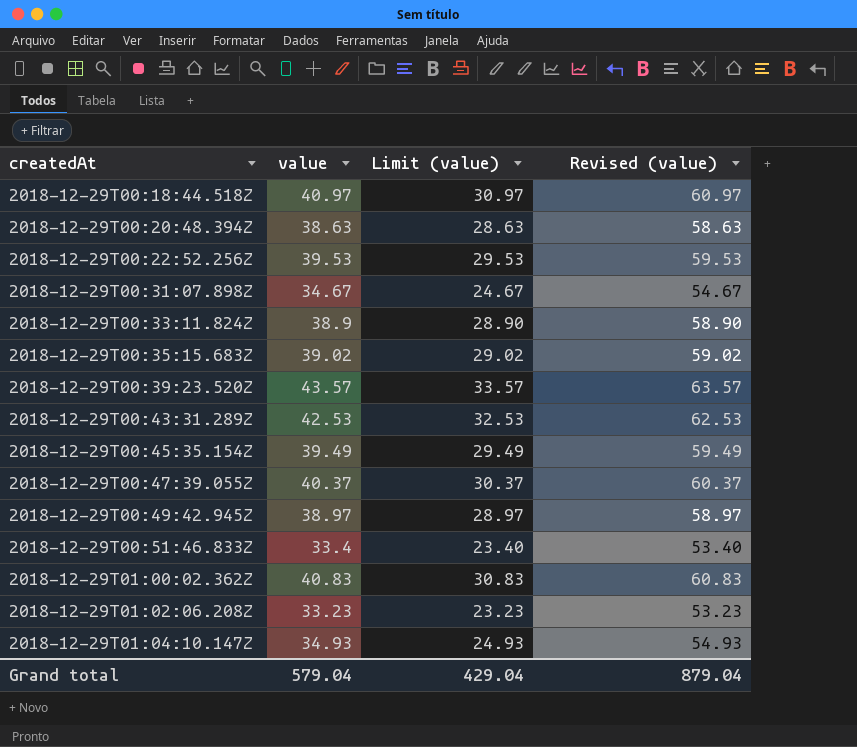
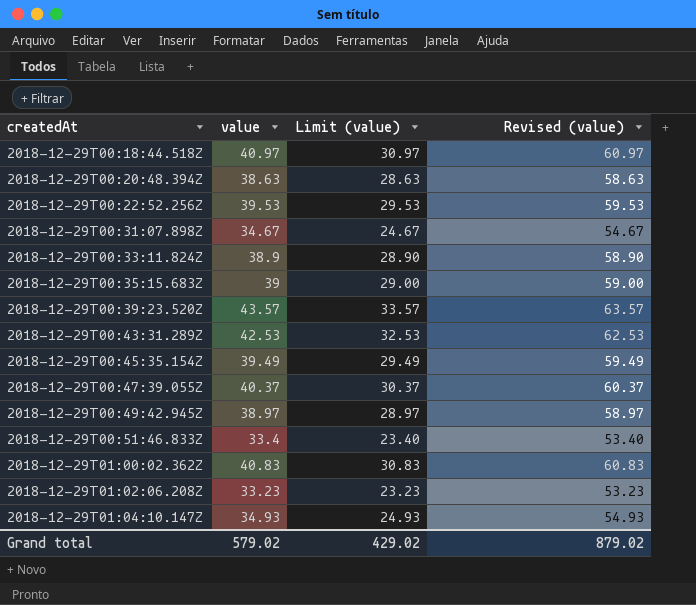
2018-12-29T00:35:15.683Z | value: 39.02 -> 39
2018-12-29T00:35:15.683Z | Limit (value): 29.02 -> 29.00
2018-12-29T00:35:15.683Z | Revised (value): 59.02 -> 59.00
Grand total | value: 579.04 -> 579.02
Grand total | Limit (value): 429.04 -> 429.02
Grand total | Revised (value): 879.04 -> 879.02

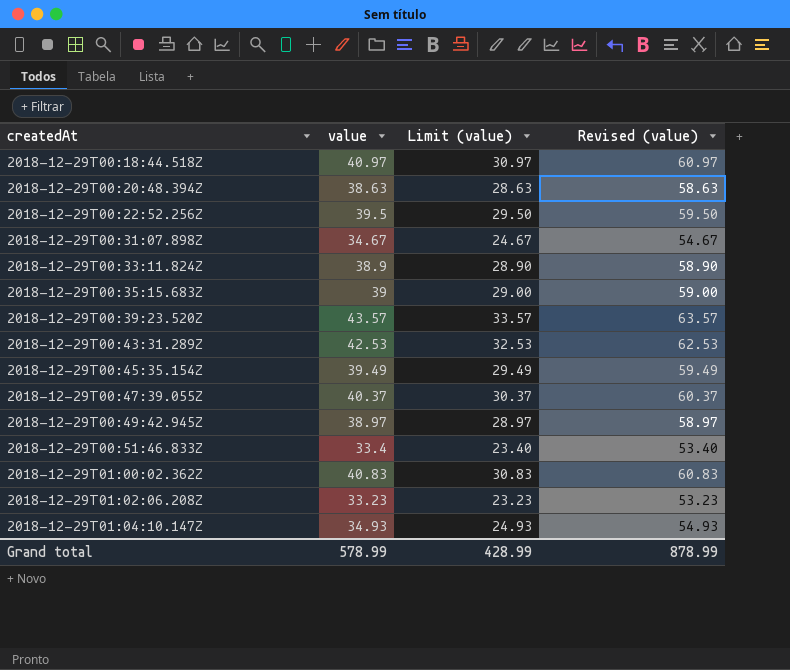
2018-12-29T00:22:52.256Z | value: 39.53 -> 39.5
2018-12-29T00:22:52.256Z | Limit (value): 29.53 -> 29.50
2018-12-29T00:22:52.256Z | Revised (value): 59.53 -> 59.50
Grand total | value: 579.02 -> 578.99
Grand total | Limit (value): 429.02 -> 428.99
Grand total | Revised (value): 879.02 -> 878.99

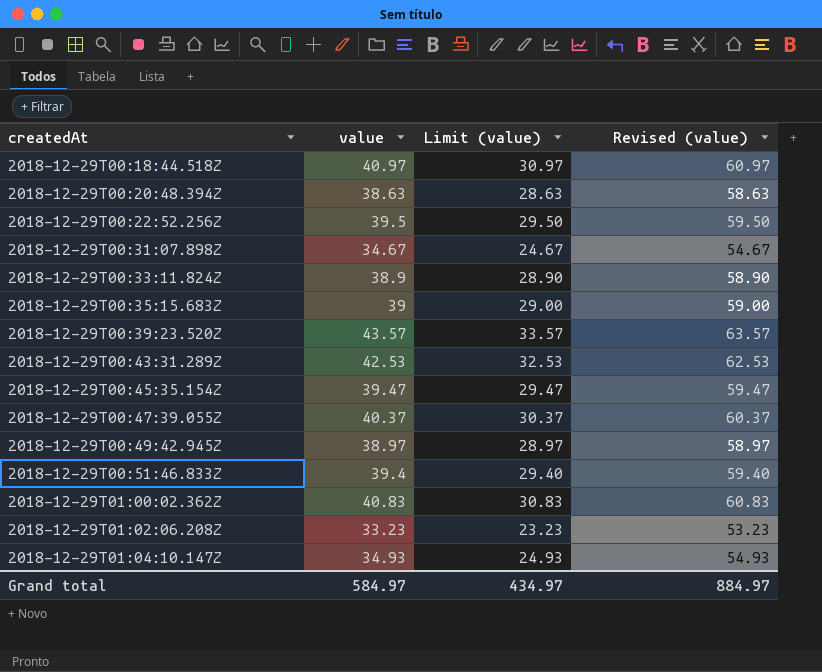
2018-12-29T00:45:35.154Z | value: 39.49 -> 39.47
2018-12-29T00:45:35.154Z | Limit (value): 29.49 -> 29.47
2018-12-29T00:45:35.154Z | Revised (value): 59.49 -> 59.47
2018-12-29T00:51:46.833Z | value: 33.4 -> 39.4
2018-12-29T00:51:46.833Z | Limit (value): 23.40 -> 29.40
2018-12-29T00:51:46.833Z | Revised (value): 53.40 -> 59.40
Grand total | value: 578.99 -> 584.97
Grand total | Limit (value): 428.99 -> 434.97
Grand total | Revised (value): 878.99 -> 884.97

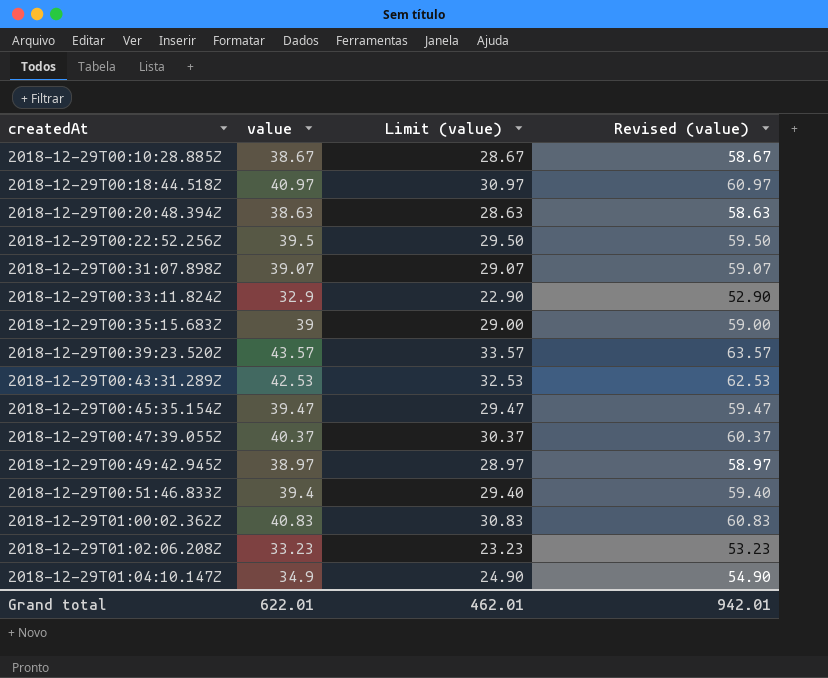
row 2018-12-29T00:10:28.885Z: none -> 38.67 | 28.67 | 58.67
2018-12-29T00:31:07.898Z | value: 34.67 -> 39.07
2018-12-29T00:31:07.898Z | Limit (value): 24.67 -> 29.07
2018-12-29T00:31:07.898Z | Revised (value): 54.67 -> 59.07
2018-12-29T00:33:11.824Z | value: 38.9 -> 32.9
2018-12-29T00:33:11.824Z | Limit (value): 28.90 -> 22.90
2018-12-29T00:33:11.824Z | Revised (value): 58.90 -> 52.90
2018-12-29T01:04:10.147Z | value: 34.93 -> 34.9
2018-12-29T01:04:10.147Z | Limit (value): 24.93 -> 24.90
2018-12-29T01:04:10.147Z | Revised (value): 54.93 -> 54.90
Grand total | value: 584.97 -> 622.01
Grand total | Limit (value): 434.97 -> 462.01
Grand total | Revised (value): 884.97 -> 942.01

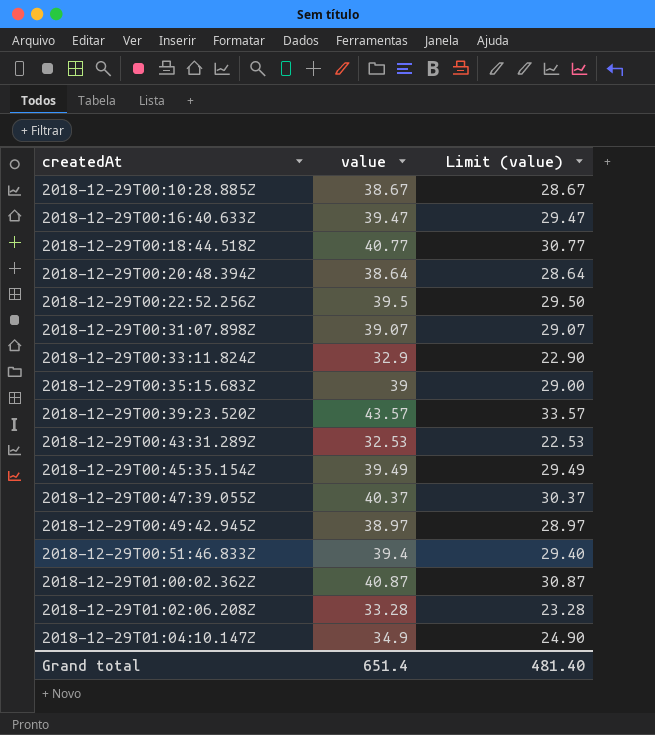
column Revised (value) | formula: [value] + 20 -> none
row 2018-12-29T00:16:40.633Z: none -> 39.47 | 29.47
2018-12-29T00:18:44.518Z | value: 40.97 -> 40.77
2018-12-29T00:18:44.518Z | Limit (value): 30.97 -> 30.77
2018-12-29T00:20:48.394Z | value: 38.63 -> 38.64
2018-12-29T00:20:48.394Z | Limit (value): 28.63 -> 28.64
2018-12-29T00:43:31.289Z | value: 42.53 -> 32.53
2018-12-29T00:43:31.289Z | Limit (value): 32.53 -> 22.53
2018-12-29T00:45:35.154Z | value: 39.47 -> 39.49
2018-12-29T00:45:35.154Z | Limit (value): 29.47 -> 29.49
2018-12-29T01:00:02.362Z | value: 40.83 -> 40.87
2018-12-29T01:00:02.362Z | Limit (value): 30.83 -> 30.87
2018-12-29T01:02:06.208Z | value: 33.23 -> 33.28
2018-12-29T01:02:06.208Z | Limit (value): 23.23 -> 23.28
Grand total | value: 622.01 -> 651.4
Grand total | Limit (value): 462.01 -> 481.40

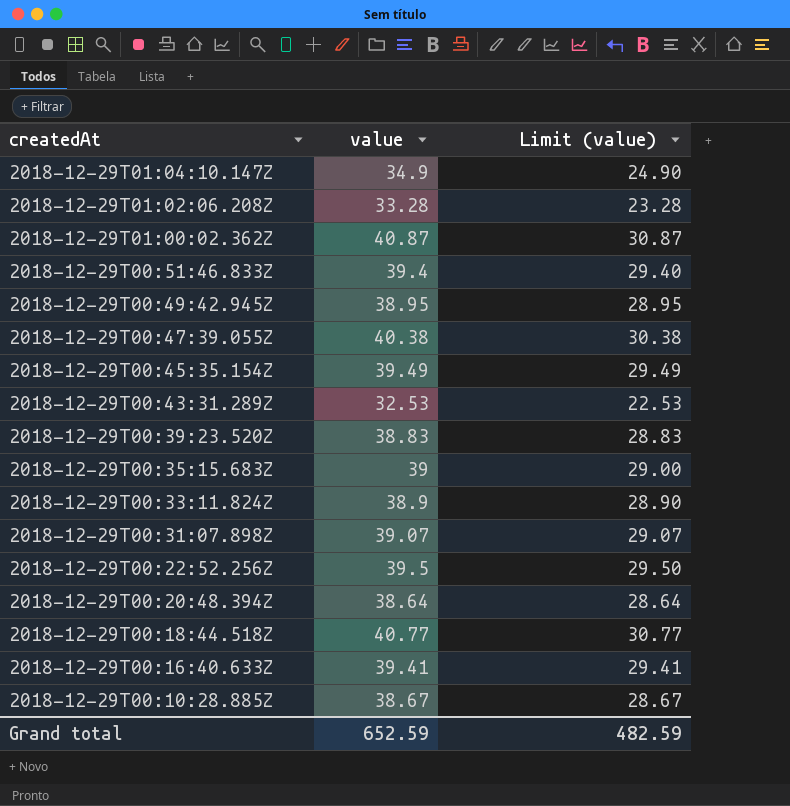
row order: createdAt ascending -> createdAt descending
2018-12-29T00:49:42.945Z | value: 38.97 -> 38.95
2018-12-29T00:49:42.945Z | Limit (value): 28.97 -> 28.95
2018-12-29T00:47:39.055Z | value: 40.37 -> 40.38
2018-12-29T00:47:39.055Z | Limit (value): 30.37 -> 30.38
2018-12-29T00:39:23.520Z | value: 43.57 -> 38.83
2018-12-29T00:39:23.520Z | Limit (value): 33.57 -> 28.83
2018-12-29T00:33:11.824Z | value: 32.9 -> 38.9
2018-12-29T00:33:11.824Z | Limit (value): 22.90 -> 28.90
2018-12-29T00:16:40.633Z | value: 39.47 -> 39.41
2018-12-29T00:16:40.633Z | Limit (value): 29.47 -> 29.41
Grand total | value: 651.4 -> 652.59
Grand total | Limit (value): 481.40 -> 482.59

